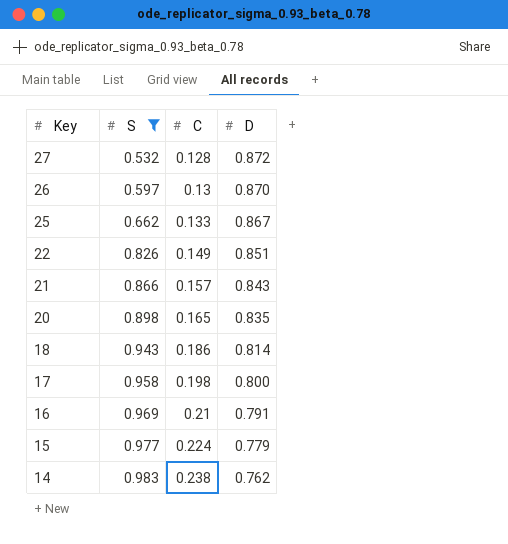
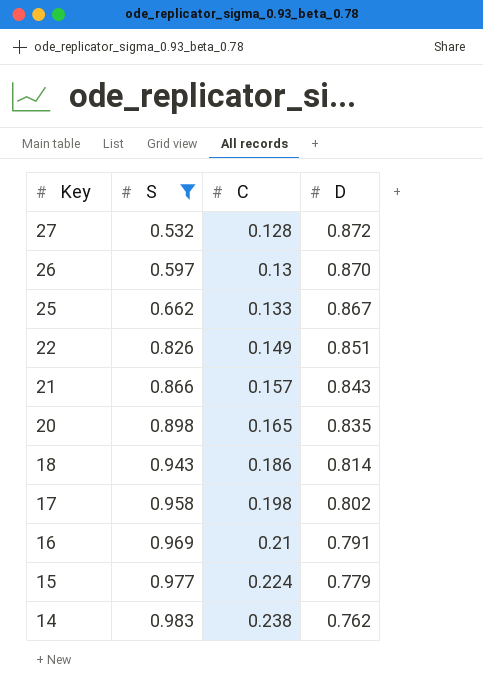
17 | D: 0.800 -> 0.802

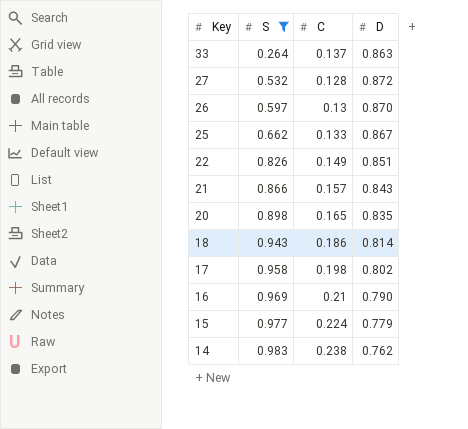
row 33: none -> 0.264 | 0.137 | 0.863
16 | D: 0.791 -> 0.790

